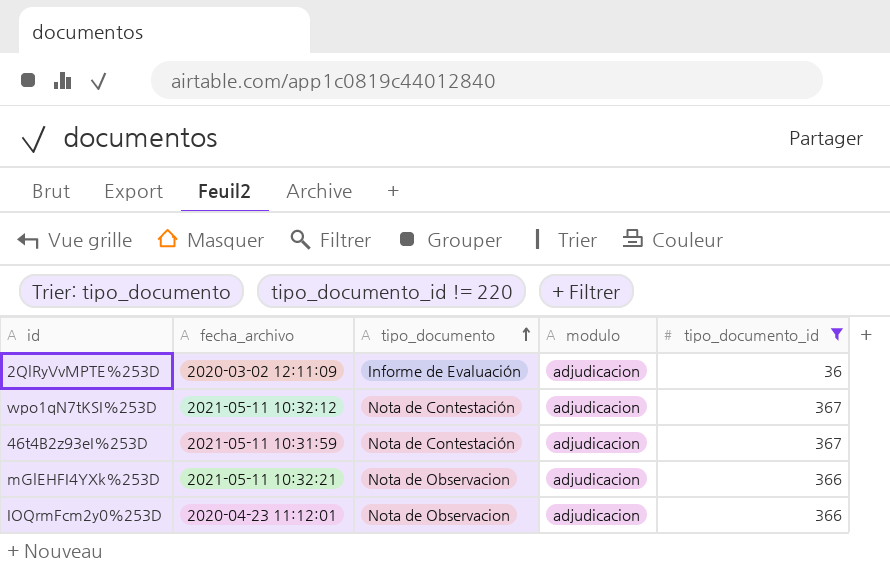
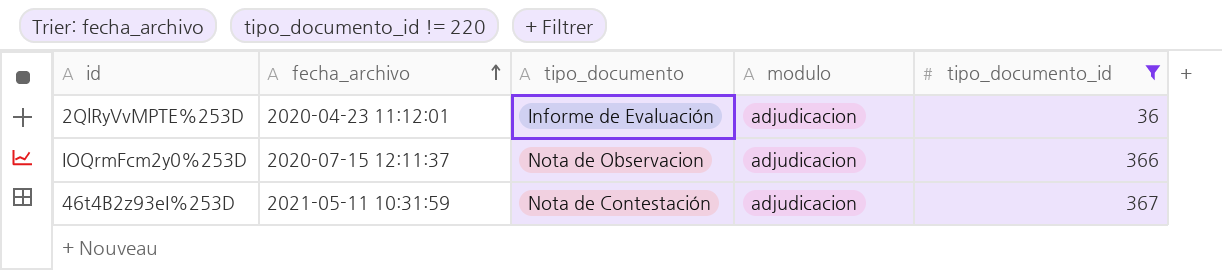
row order: tipo_documento ascending -> fecha_archivo ascending
row wpo1qN7tKSI%253D: 2021-05-11 10:32:12 | Nota de Contestación | adjudicacion | 367 -> none
row mGlEHFI4YXk%253D: 2021-05-11 10:32:21 | Nota de Observacion | adjudicacion | 366 -> none
2QlRyVvMPTE%253D | fecha_archivo: 2020-03-02 12:11:09 -> 2020-04-23 11:12:01
IOQrmFcm2y0%253D | fecha_archivo: 2020-04-23 11:12:01 -> 2020-07-15 12:11:37

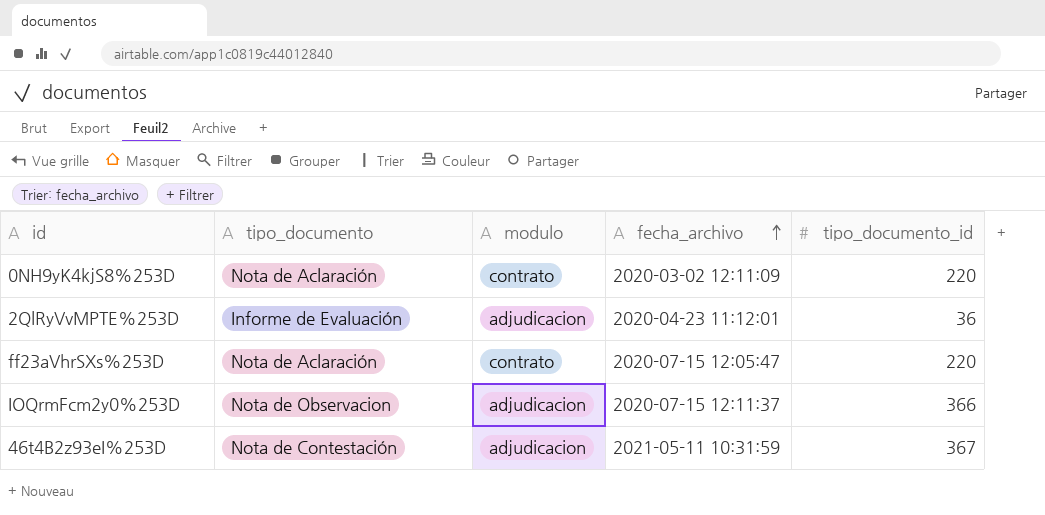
filter: tipo_documento_id != 220 -> none
column fecha_archivo | position: 2 -> 4

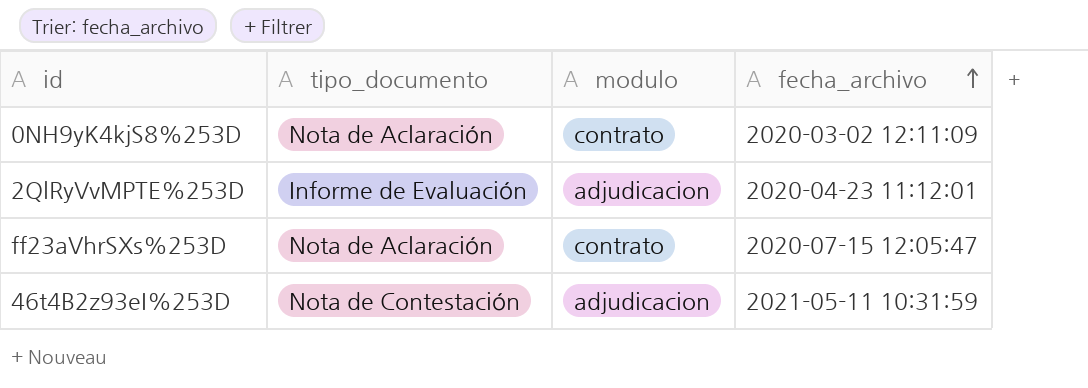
column tipo_documento_id | position: 5 -> none
row IOQrmFcm2y0%253D: Nota de Observacion | adjudicacion | 2020-07-15 12:11:37 | 366 -> none

